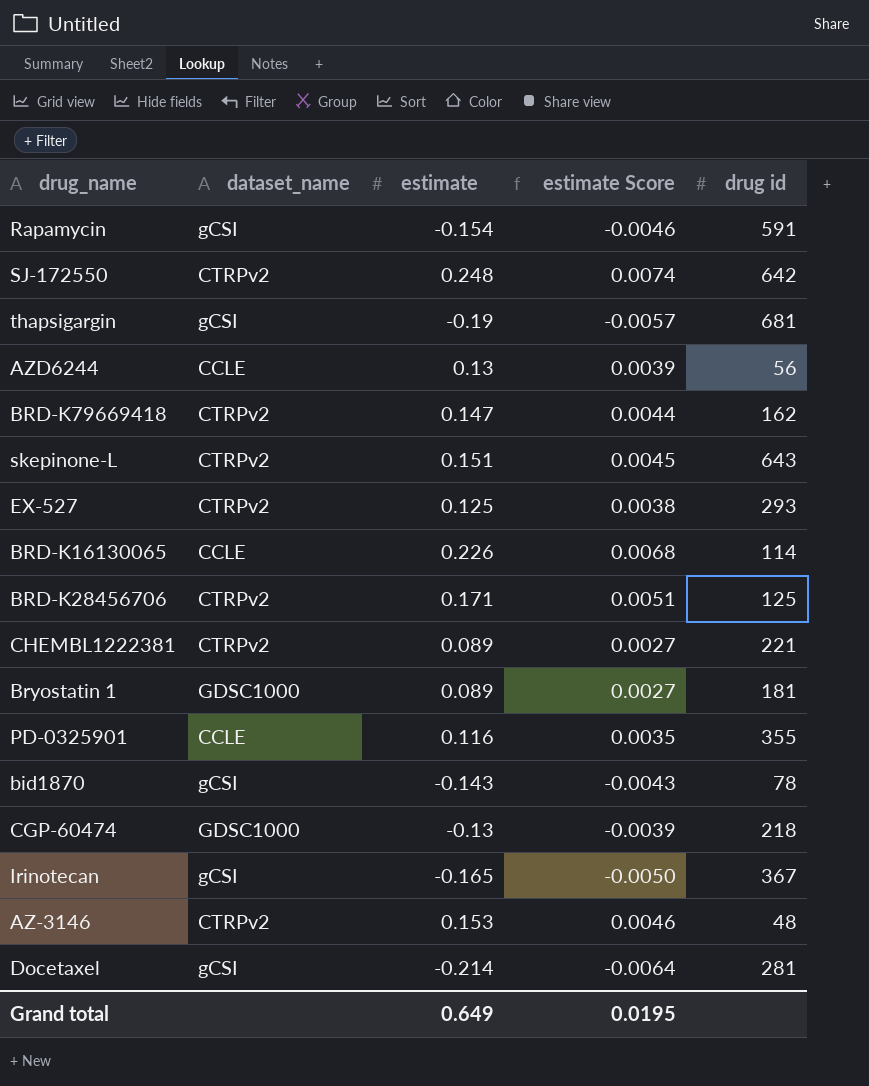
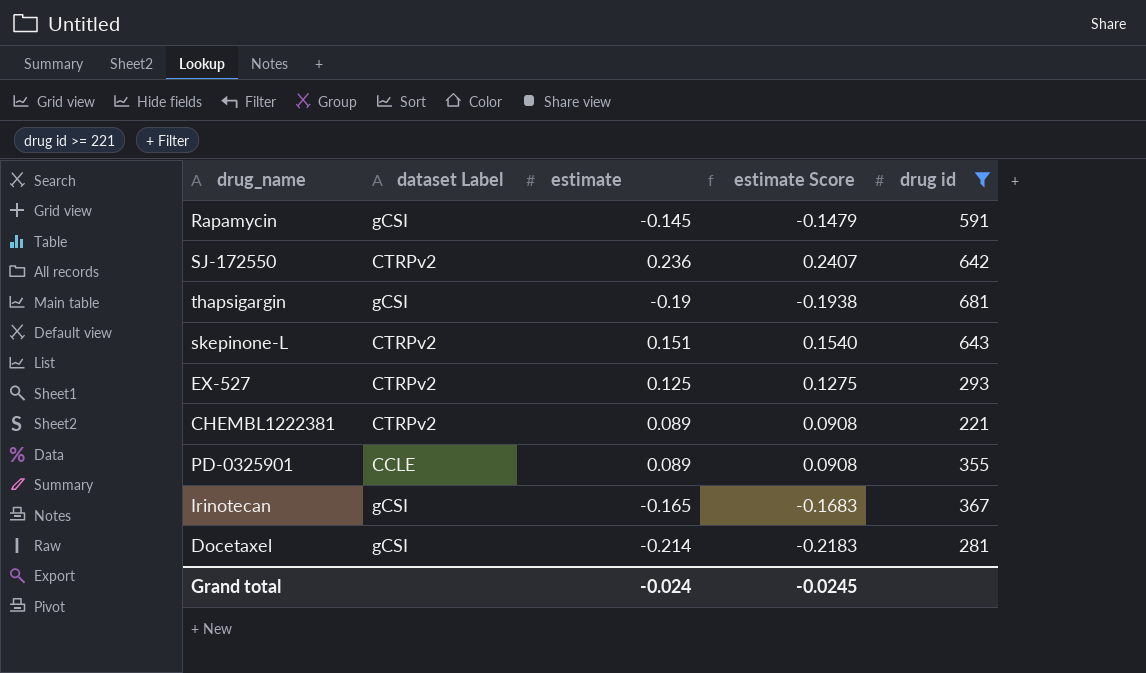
filter: none -> drug id >= 221
column name: dataset_name -> dataset Label
column estimate Score | formula: [estimate] * 0.03 -> [estimate] * 1.02
Rapamycin | estimate: -0.154 -> -0.145
SJ-172550 | estimate: 0.248 -> 0.236
PD-0325901 | estimate: 0.116 -> 0.089
Grand total | estimate: 0.649 -> -0.024
Grand total | estimate Score: 0.0195 -> -0.0245

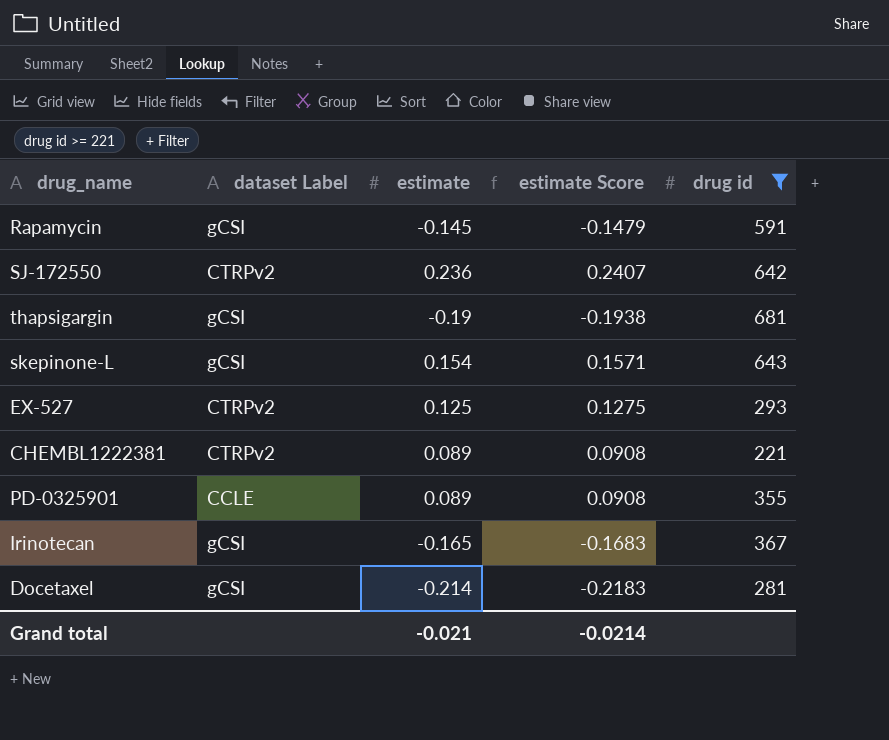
skepinone-L | dataset Label: CTRPv2 -> gCSI
skepinone-L | estimate: 0.151 -> 0.154
skepinone-L | estimate Score: 0.1540 -> 0.1571
Grand total | estimate: -0.024 -> -0.021
Grand total | estimate Score: -0.0245 -> -0.0214

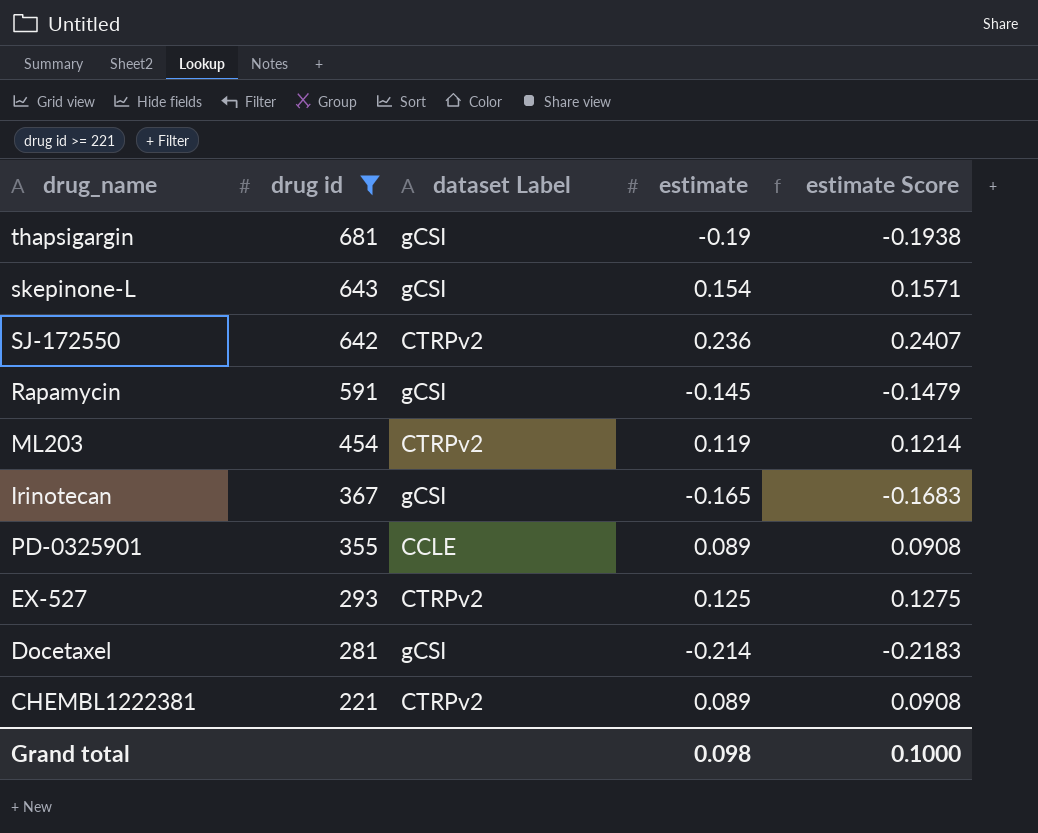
row order: none -> drug id descending
column drug id | position: 5 -> 2
row ML203: none -> 454 | CTRPv2 | 0.119 | 0.1214
Grand total | estimate: -0.021 -> 0.098
Grand total | estimate Score: -0.0214 -> 0.1000

